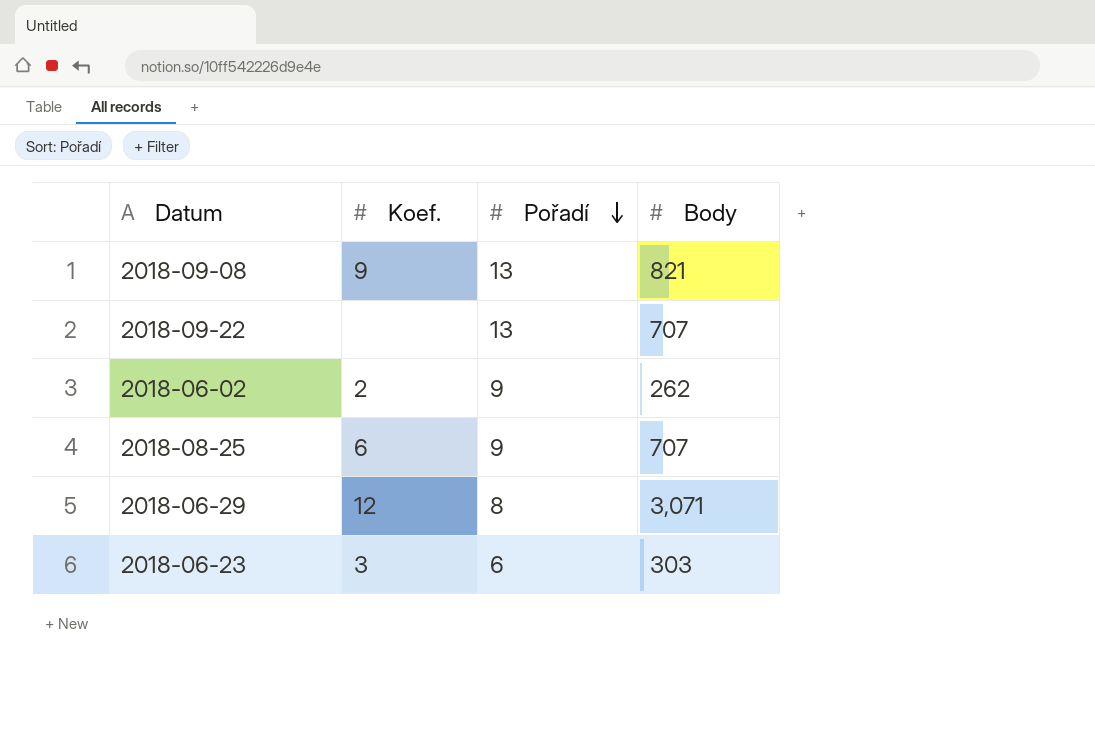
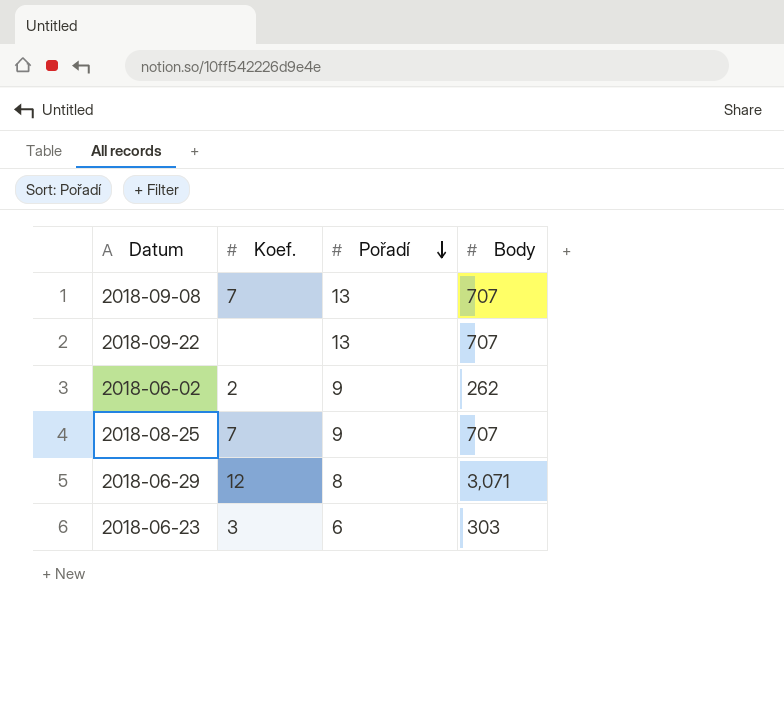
2018-09-08 | Koef.: 9 -> 7
2018-09-08 | Body: 821 -> 707
2018-08-25 | Koef.: 6 -> 7

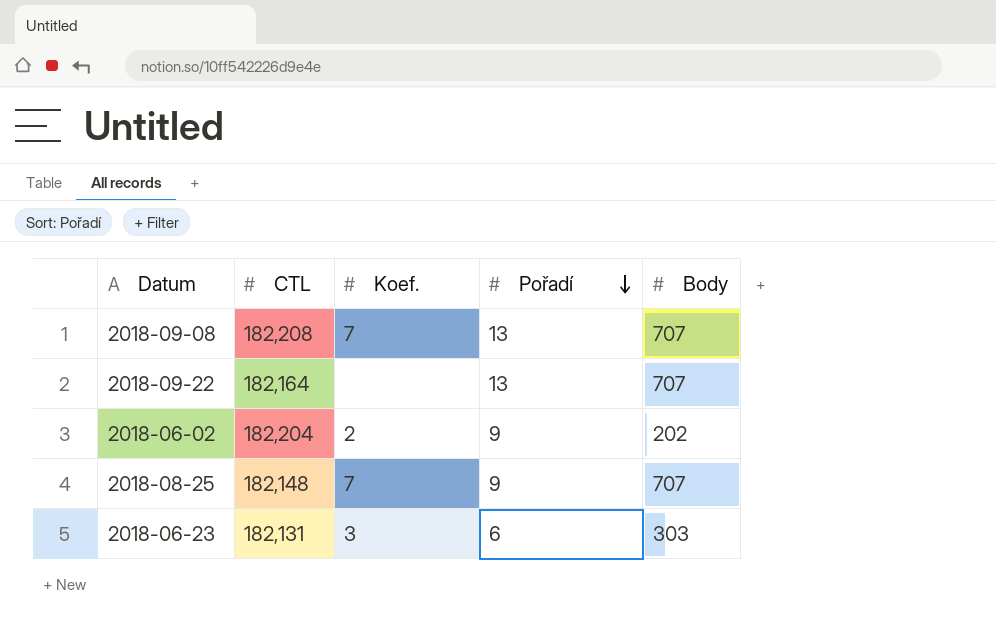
column CTL | position: none -> 2
row 2018-06-29: 12 | 8 | 3,071 -> none
2018-06-02 | Body: 262 -> 202

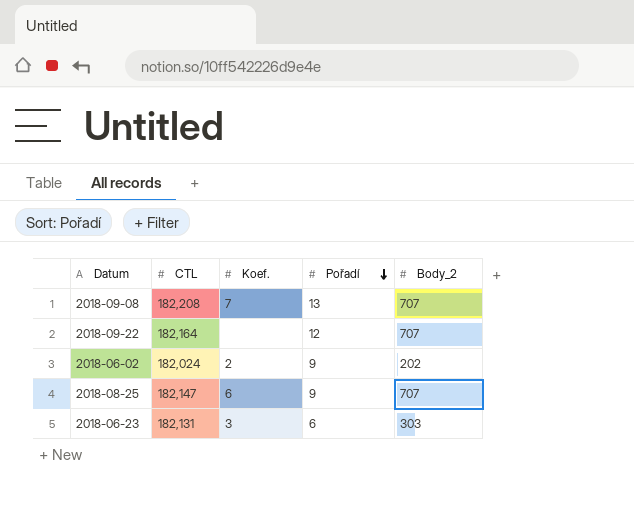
column name: Body -> Body_2
2018-09-22 | Pořadí: 13 -> 12
2018-06-02 | CTL: 182,204 -> 182,024
2018-08-25 | CTL: 182,148 -> 182,147
2018-08-25 | Koef.: 7 -> 6

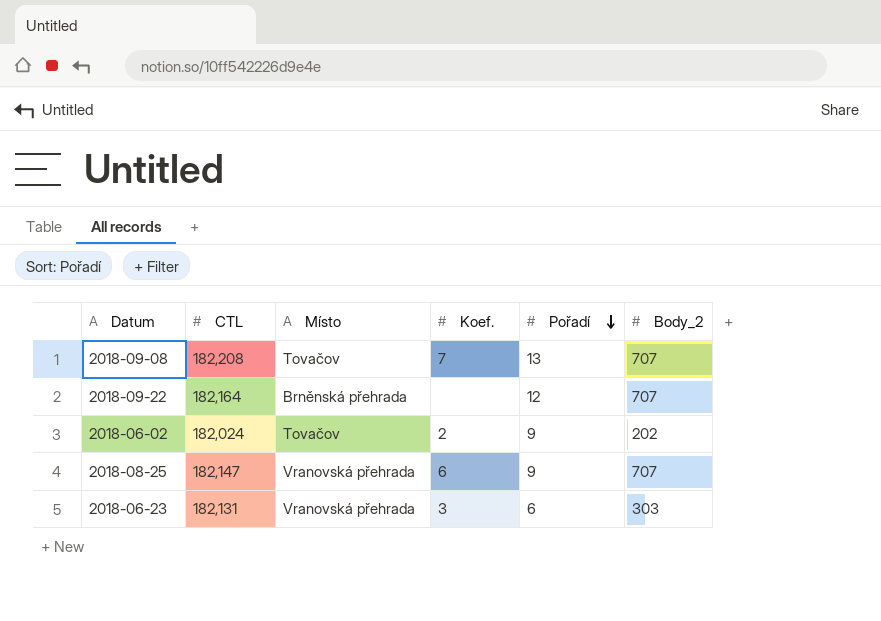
column Místo | position: none -> 3

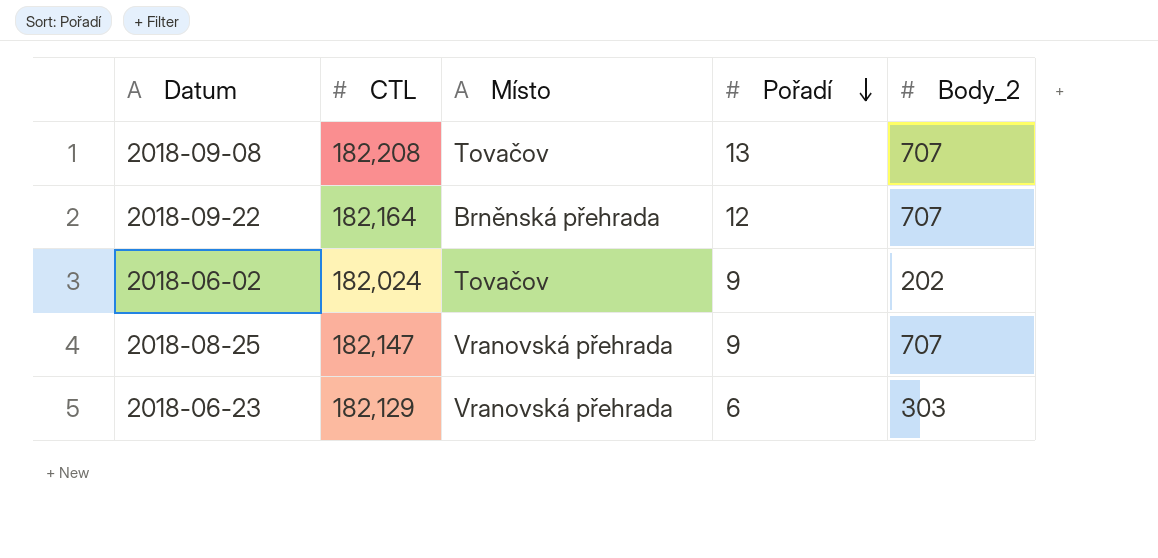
column Koef. | position: 4 -> none
2018-06-23 | CTL: 182,131 -> 182,129

